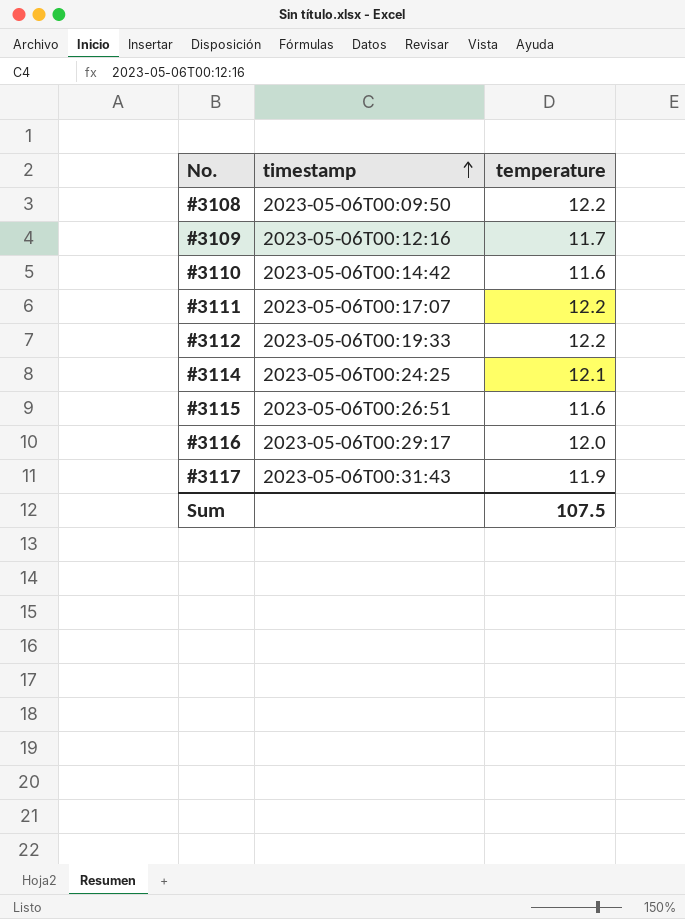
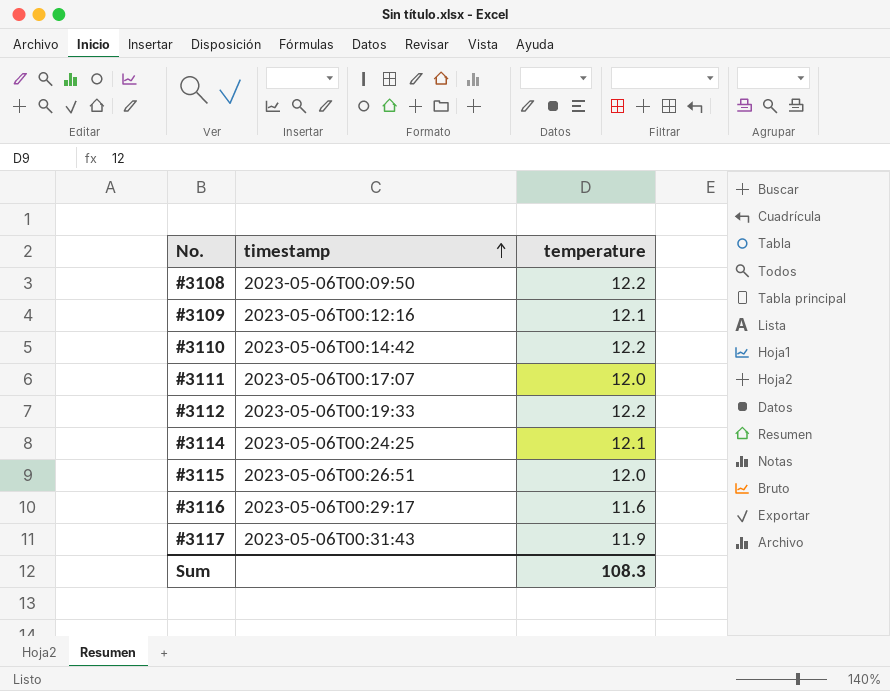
#3109 | temperature: 11.7 -> 12.1
#3110 | temperature: 11.6 -> 12.2
#3111 | temperature: 12.2 -> 12.0
#3115 | temperature: 11.6 -> 12.0
#3116 | temperature: 12.0 -> 11.6
Sum | temperature: 107.5 -> 108.3

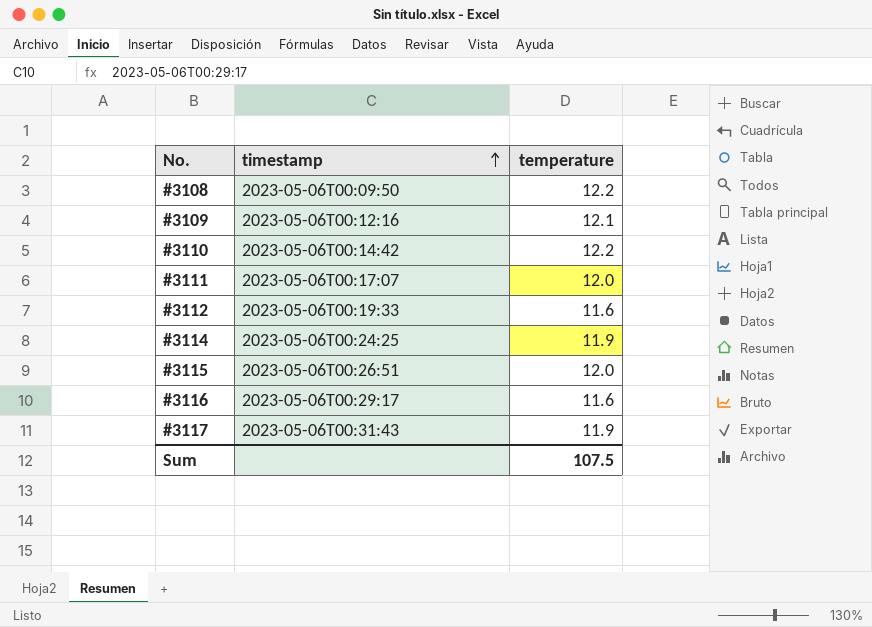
#3112 | temperature: 12.2 -> 11.6
#3114 | temperature: 12.1 -> 11.9
Sum | temperature: 108.3 -> 107.5

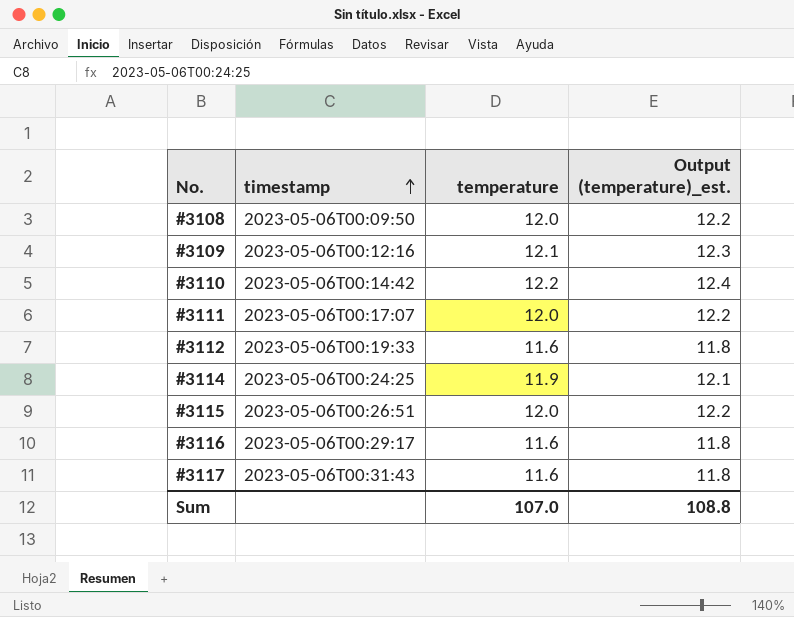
column Output (temperature)_est. | formula: none -> [temperature] * 1.02
#3108 | temperature: 12.2 -> 12.0
#3117 | temperature: 11.9 -> 11.6
Sum | temperature: 107.5 -> 107.0

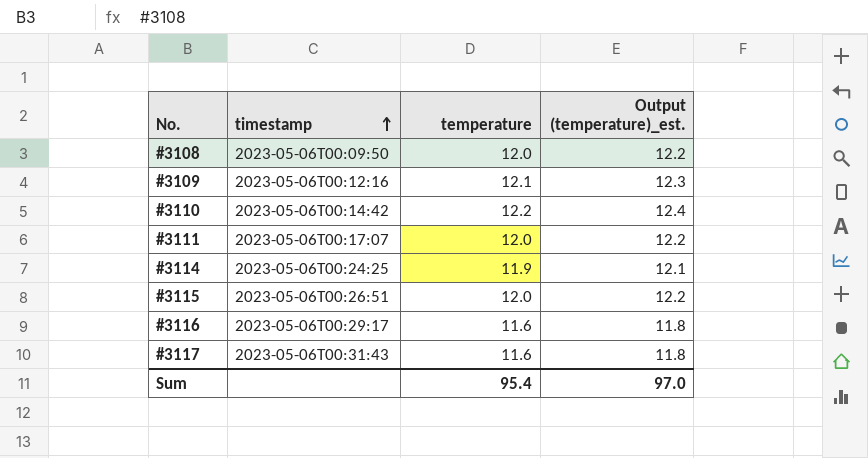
row #3112: 2023-05-06T00:19:33 | 11.6 | 11.8 -> none
Sum | temperature: 107.0 -> 95.4
Sum | Output (temperature)_est.: 108.8 -> 97.0

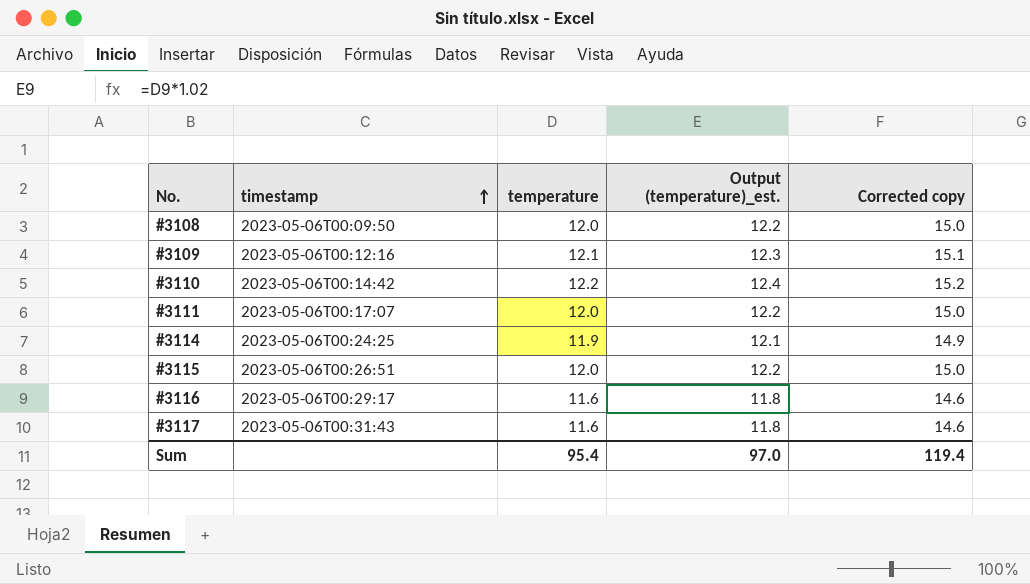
column Corrected copy | formula: none -> [temperature] + 3

